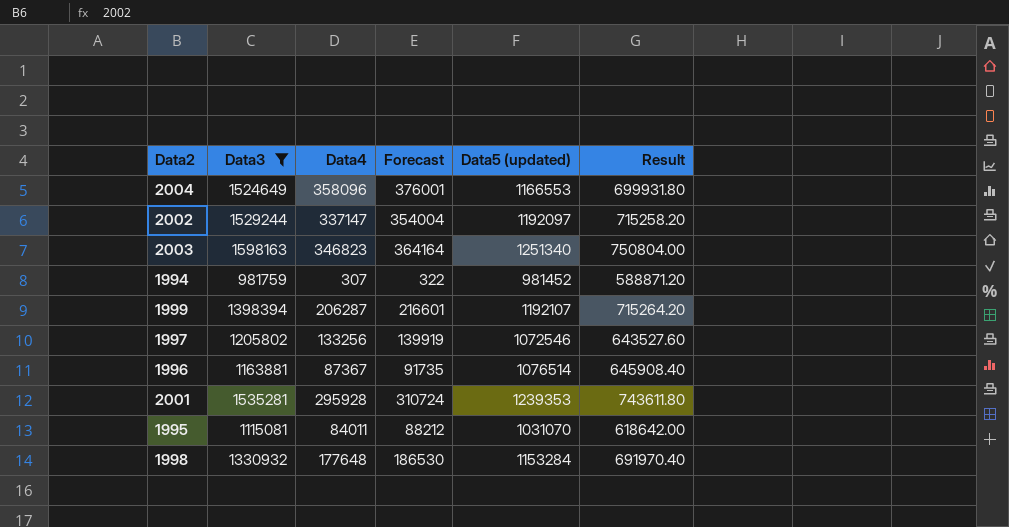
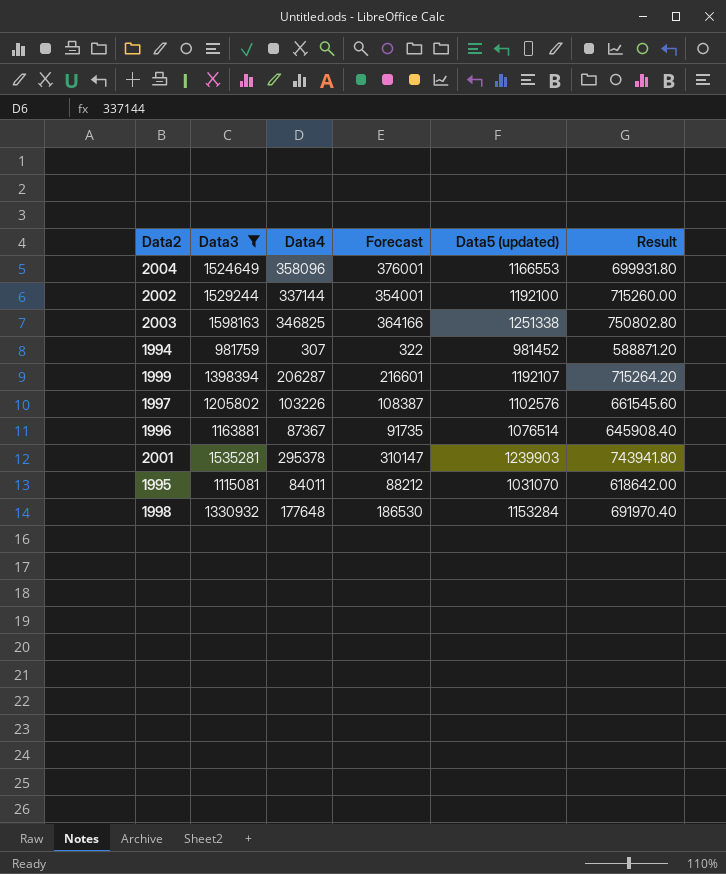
2002 | Data4: 337147 -> 337144
2002 | Forecast: 354004 -> 354001
2002 | Data5 (updated): 1192097 -> 1192100
2002 | Result: 715258.20 -> 715260.00
2003 | Data4: 346823 -> 346825
2003 | Forecast: 364164 -> 364166
2003 | Data5 (updated): 1251340 -> 1251338
2003 | Result: 750804.00 -> 750802.80
1997 | Data4: 133256 -> 103226
1997 | Forecast: 139919 -> 108387
1997 | Data5 (updated): 1072546 -> 1102576
1997 | Result: 643527.60 -> 661545.60
2001 | Data4: 295928 -> 295378
2001 | Forecast: 310724 -> 310147
2001 | Data5 (updated): 1239353 -> 1239903
2001 | Result: 743611.80 -> 743941.80

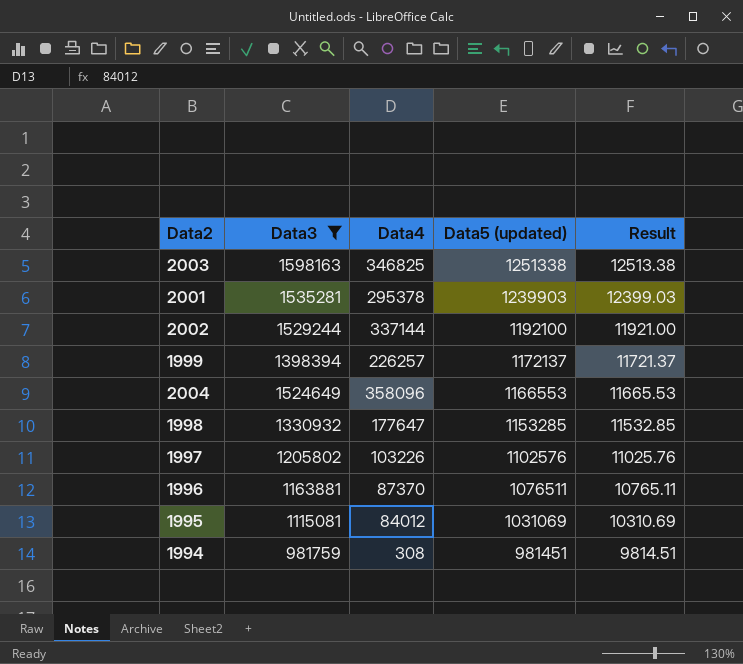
row order: none -> Data5 (updated) descending
column Forecast | formula: [Data4] * 1.05 -> none
column Result | formula: [Data5 (updated)] * 0.6 -> [Data5 (updated)] * 0.01
1999 | Data4: 206287 -> 226257
1999 | Data5 (updated): 1192107 -> 1172137
1998 | Data4: 177648 -> 177647
1998 | Data5 (updated): 1153284 -> 1153285
1996 | Data4: 87367 -> 87370
1996 | Data5 (updated): 1076514 -> 1076511
1995 | Data4: 84011 -> 84012
1995 | Data5 (updated): 1031070 -> 1031069
1994 | Data4: 307 -> 308
1994 | Data5 (updated): 981452 -> 981451

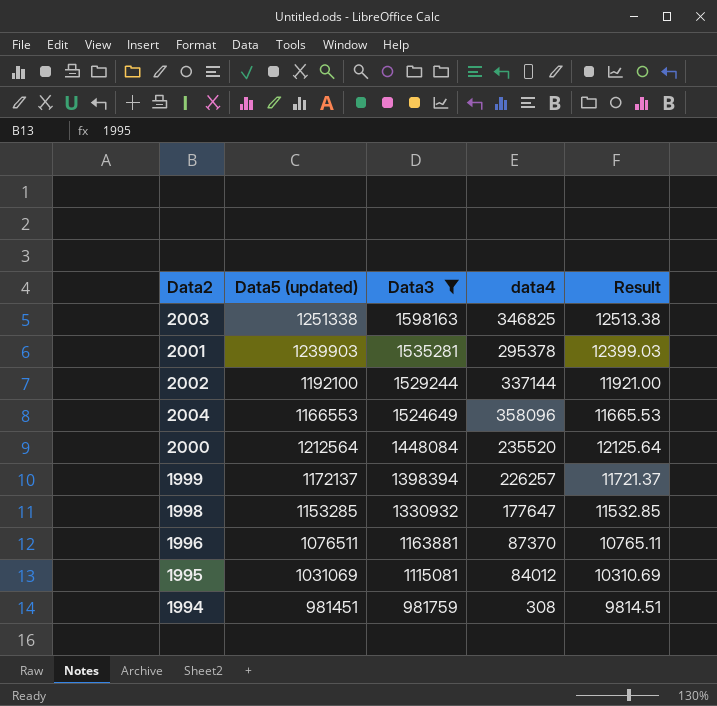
row order: Data5 (updated) descending -> Data3 descending
column Data5 (updated) | position: 4 -> 2
column name: Data4 -> data4
row 1997: 1205802 | 103226 | 1102576 | 11025.76 -> none
row 2000: none -> 1212564 | 1448084 | 235520 | 12125.64

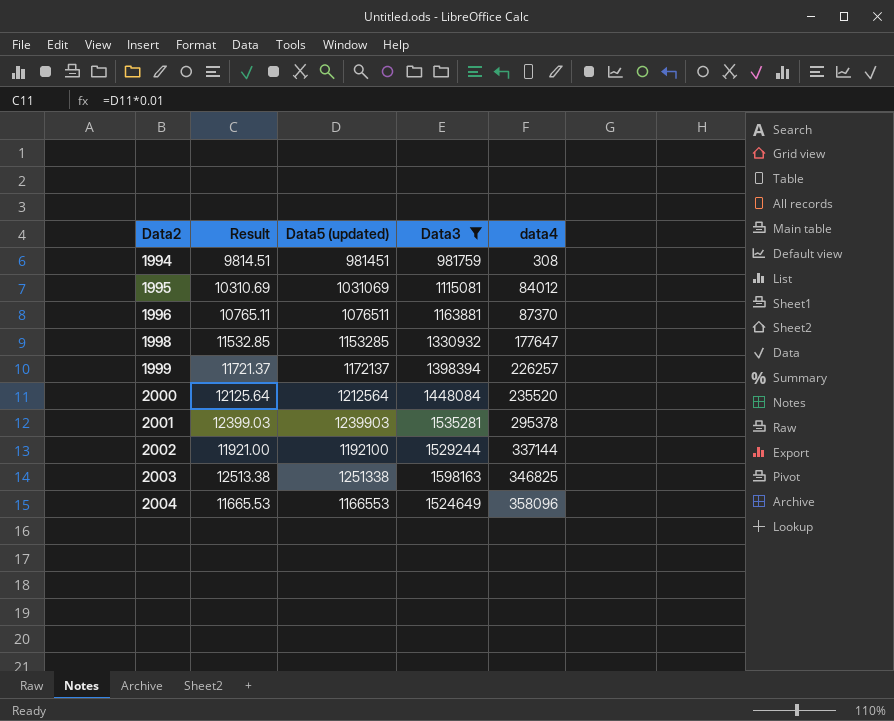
row order: Data3 descending -> Data2 ascending
column Result | position: 5 -> 2

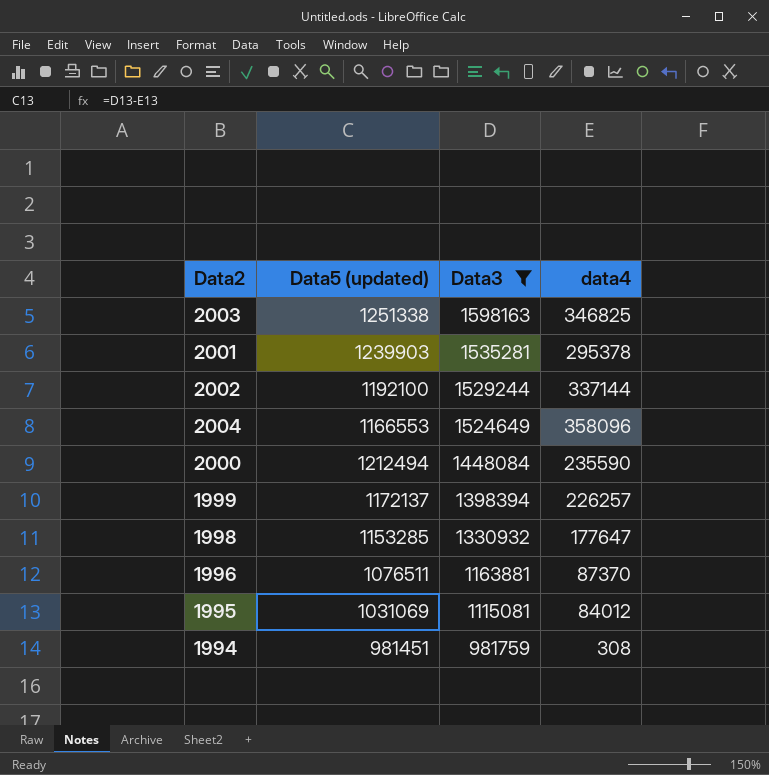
row order: Data2 ascending -> Data3 descending
column Result | formula: [Data5 (updated)] * 0.01 -> none
2000 | Data5 (updated): 1212564 -> 1212494
2000 | data4: 235520 -> 235590

